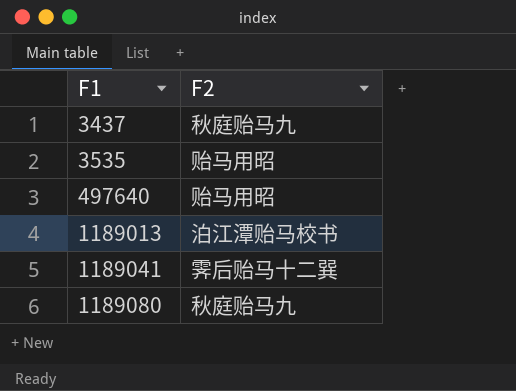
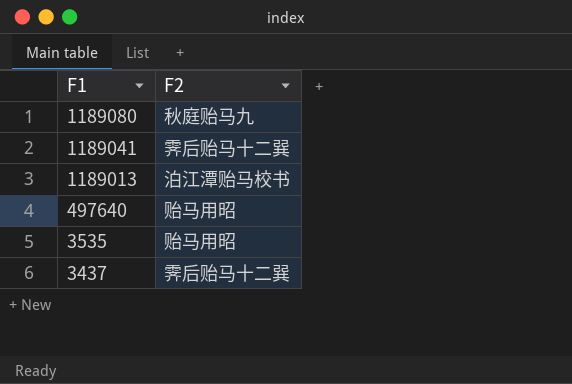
row order: F1 ascending -> F1 descending
3437 | F2: 秋庭贻马九 -> 霁后贻马十二巽

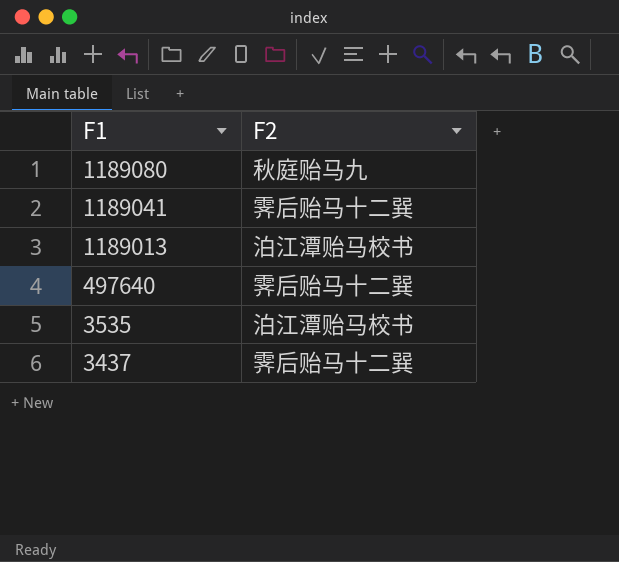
497640 | F2: 贻马用昭 -> 霁后贻马十二巽
3535 | F2: 贻马用昭 -> 泊江潭贻马校书

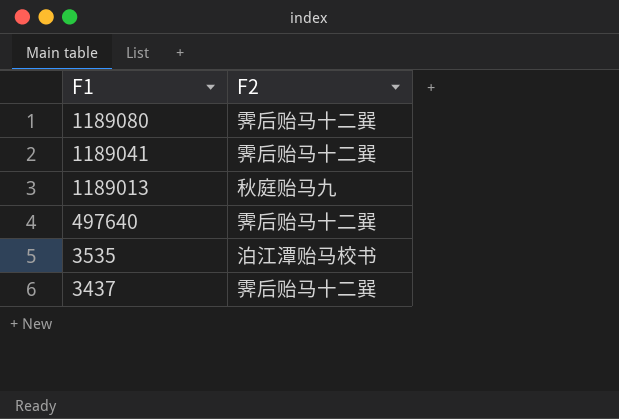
1189080 | F2: 秋庭贻马九 -> 霁后贻马十二巽
1189013 | F2: 泊江潭贻马校书 -> 秋庭贻马九

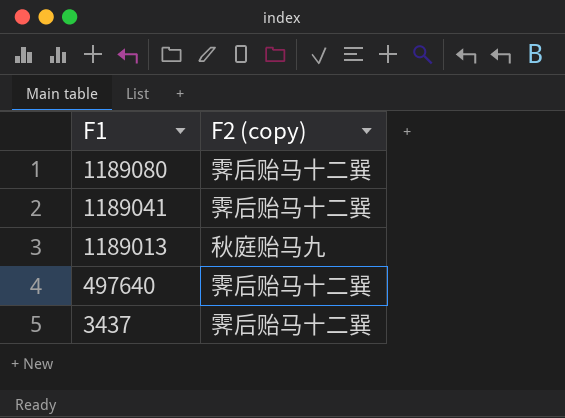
column name: F2 -> F2 (copy)
row 3535: 泊江潭贻马校书 -> none

